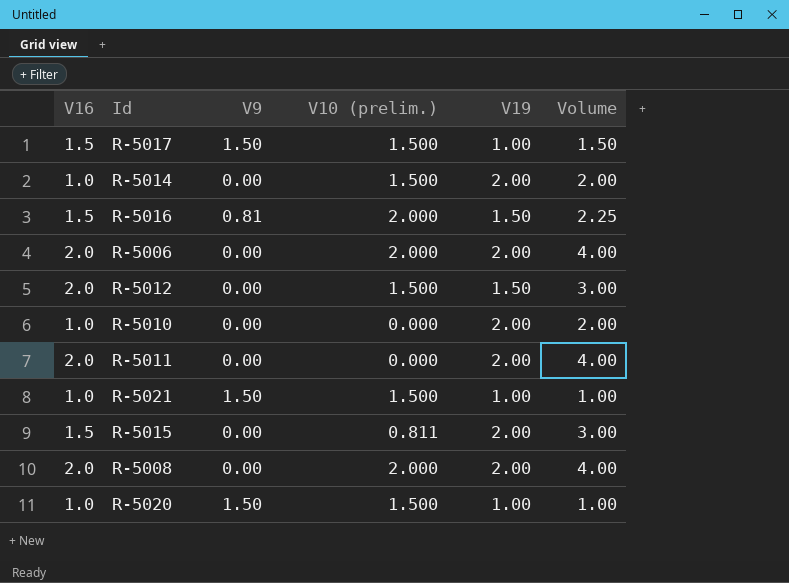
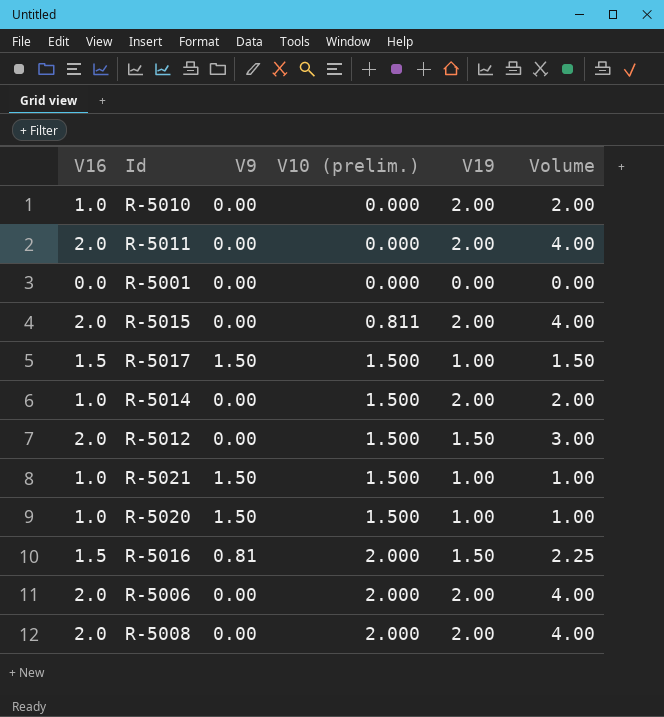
row order: none -> V10 (prelim.) ascending
row R-5001: none -> 0.0 | 0.00 | 0.000 | 0.00 | 0.00
R-5015 | V16: 1.5 -> 2.0
R-5015 | Volume: 3.00 -> 4.00

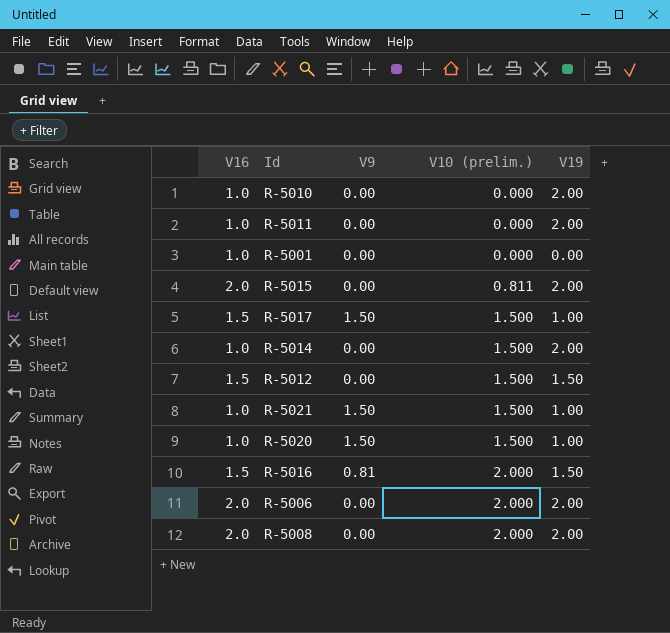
column Volume | formula: [V16] * [V19] -> none
R-5011 | V16: 2.0 -> 1.0
R-5001 | V16: 0.0 -> 1.0
R-5012 | V16: 2.0 -> 1.5

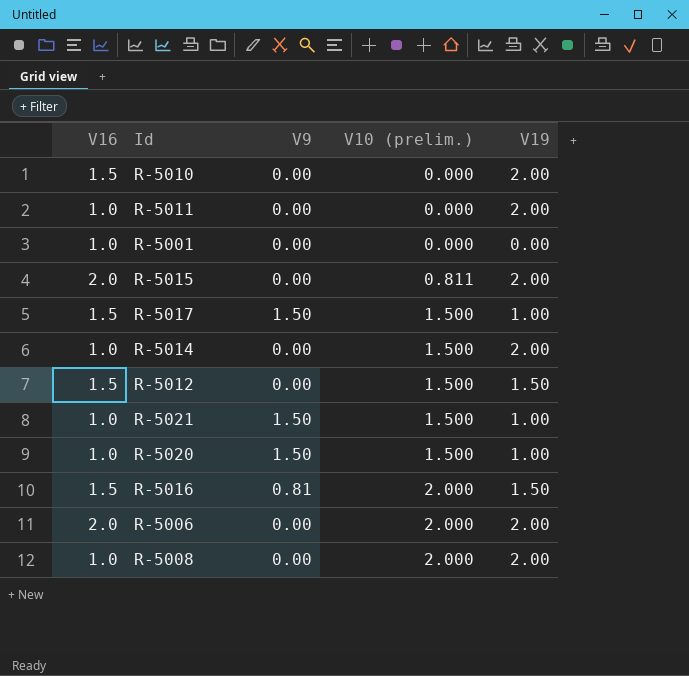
R-5010 | V16: 1.0 -> 1.5
R-5008 | V16: 2.0 -> 1.0

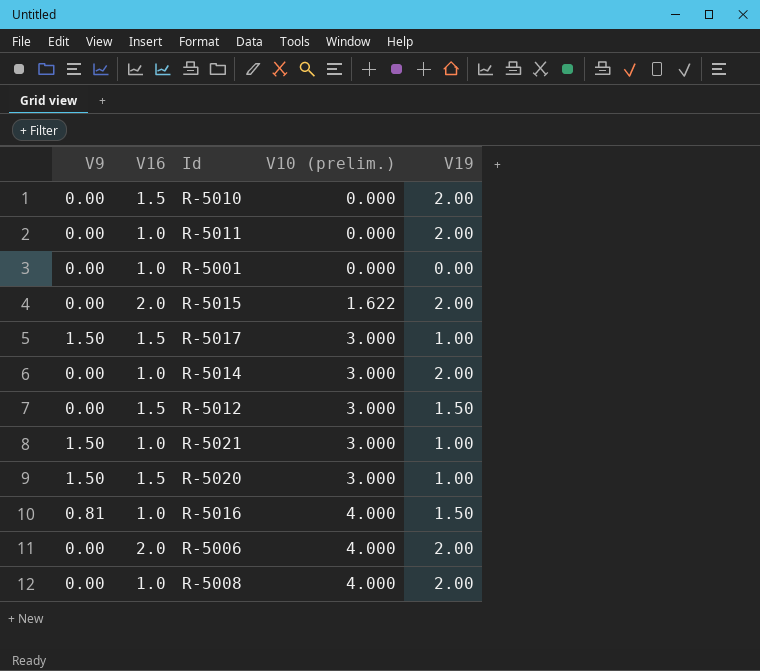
column V9 | position: 3 -> 1
R-5015 | V10 (prelim.): 0.811 -> 1.622
R-5017 | V10 (prelim.): 1.500 -> 3.000
R-5014 | V10 (prelim.): 1.500 -> 3.000
R-5012 | V10 (prelim.): 1.500 -> 3.000
R-5021 | V10 (prelim.): 1.500 -> 3.000
R-5020 | V16: 1.0 -> 1.5
R-5020 | V10 (prelim.): 1.500 -> 3.000
R-5016 | V16: 1.5 -> 1.0
R-5016 | V10 (prelim.): 2.000 -> 4.000
R-5006 | V10 (prelim.): 2.000 -> 4.000
R-5008 | V10 (prelim.): 2.000 -> 4.000

